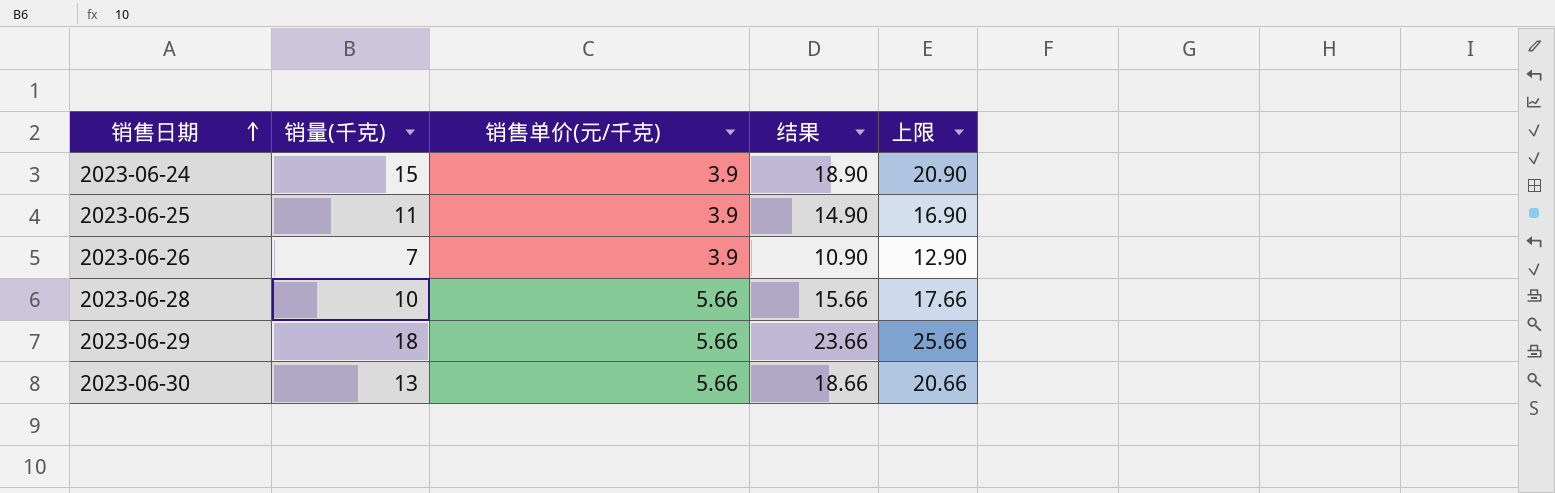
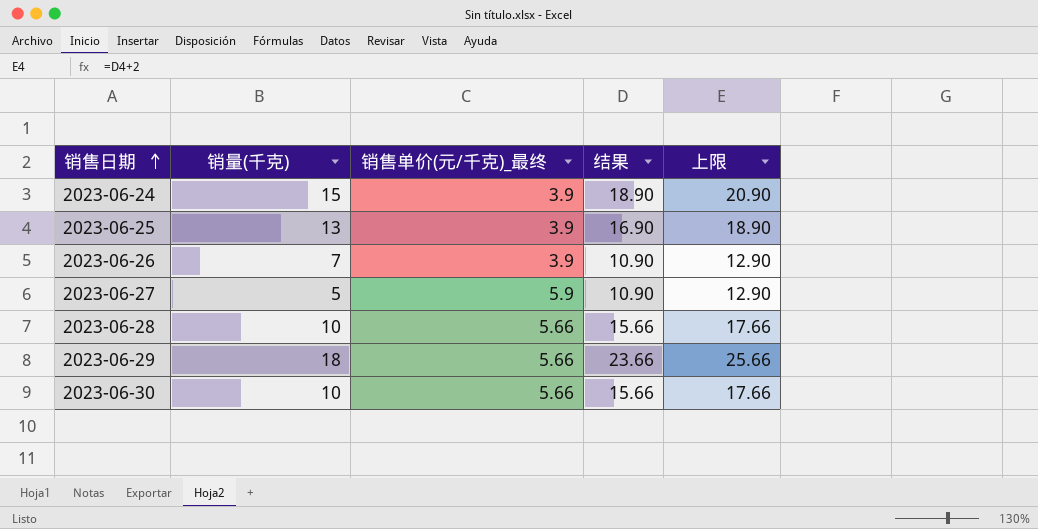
column name: 销售单价(元/千克) -> 销售单价(元/千克)_最终
2023-06-25 | 销量(千克): 11 -> 13
2023-06-25 | 结果: 14.90 -> 16.90
2023-06-25 | 上限: 16.90 -> 18.90
row 2023-06-27: none -> 5 | 5.9 | 10.90 | 12.90
2023-06-30 | 销量(千克): 13 -> 10
2023-06-30 | 结果: 18.66 -> 15.66
2023-06-30 | 上限: 20.66 -> 17.66

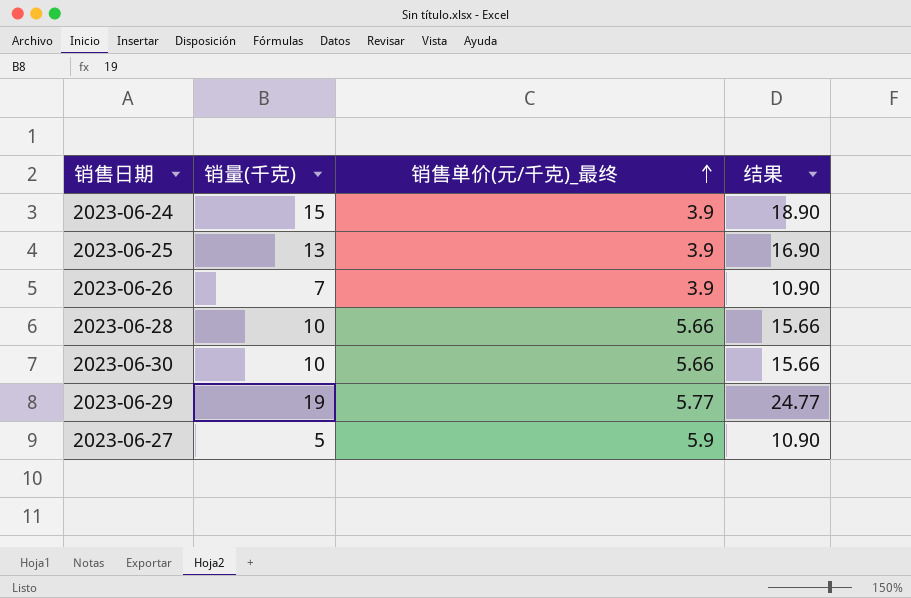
row order: 销售日期 ascending -> 销售单价(元/千克)_最终 ascending
column 上限 | formula: [结果] + 2 -> none
2023-06-29 | 销量(千克): 18 -> 19
2023-06-29 | 销售单价(元/千克)_最终: 5.66 -> 5.77
2023-06-29 | 结果: 23.66 -> 24.77

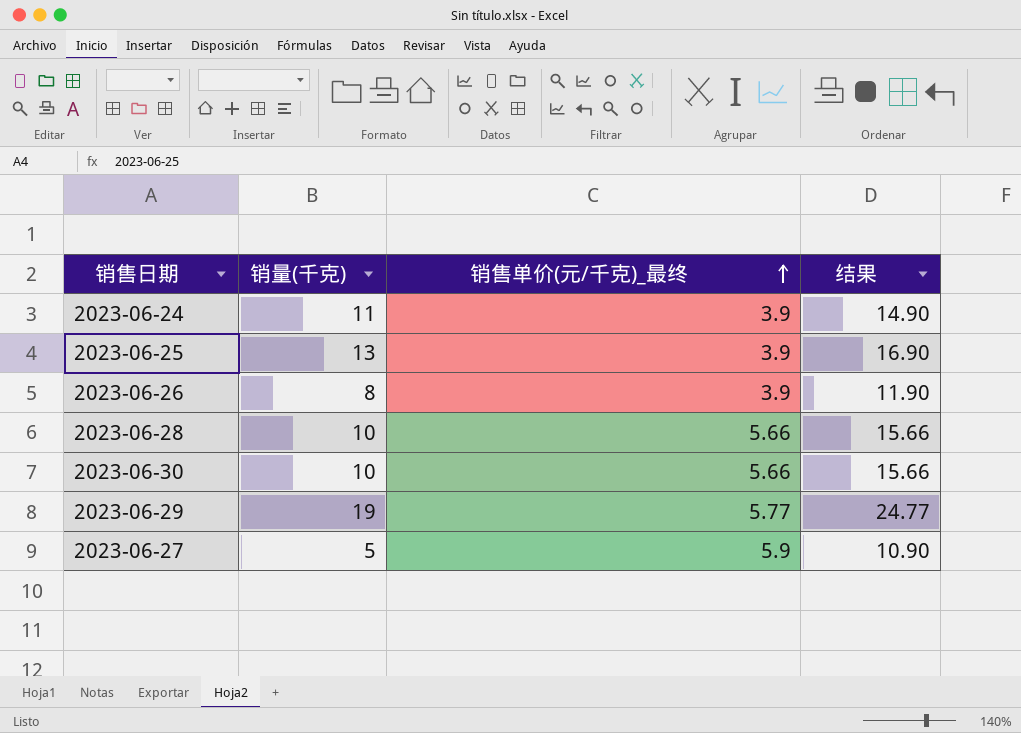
2023-06-24 | 销量(千克): 15 -> 11
2023-06-24 | 结果: 18.90 -> 14.90
2023-06-26 | 销量(千克): 7 -> 8
2023-06-26 | 结果: 10.90 -> 11.90

